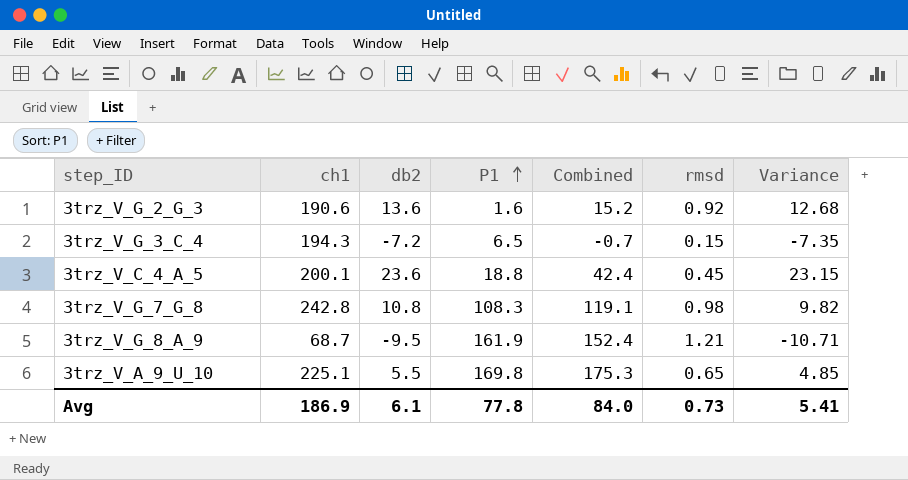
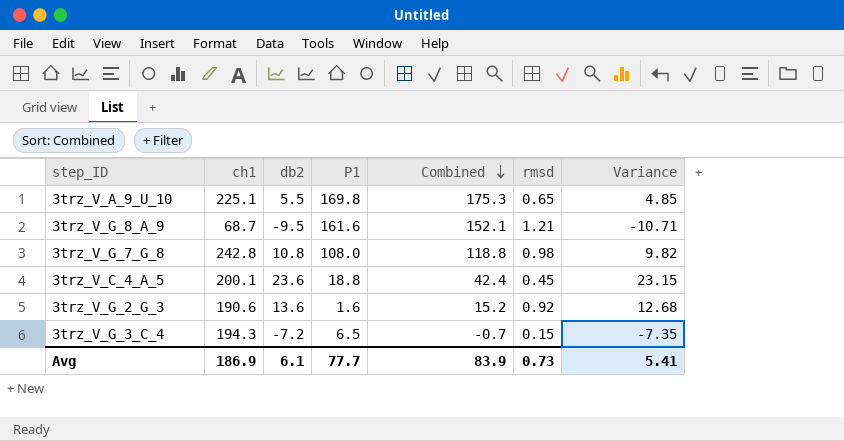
row order: P1 ascending -> Combined descending
3trz_V_G_8_A_9 | P1: 161.9 -> 161.6
3trz_V_G_8_A_9 | Combined: 152.4 -> 152.1
3trz_V_G_7_G_8 | P1: 108.3 -> 108.0
3trz_V_G_7_G_8 | Combined: 119.1 -> 118.8
Avg | P1: 77.8 -> 77.7
Avg | Combined: 84.0 -> 83.9

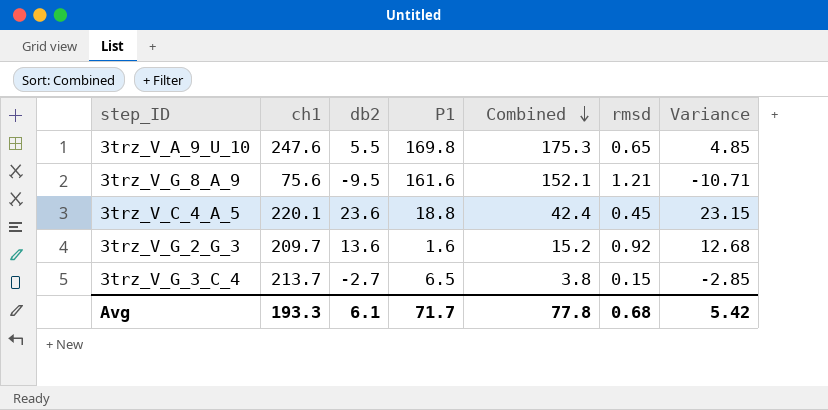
row 3trz_V_G_7_G_8: 242.8 | 10.8 | 108.0 | 118.8 | 0.98 | 9.82 -> none
3trz_V_A_9_U_10 | ch1: 225.1 -> 247.6
3trz_V_G_8_A_9 | ch1: 68.7 -> 75.6
3trz_V_C_4_A_5 | ch1: 200.1 -> 220.1
3trz_V_G_2_G_3 | ch1: 190.6 -> 209.7
3trz_V_G_3_C_4 | ch1: 194.3 -> 213.7
3trz_V_G_3_C_4 | db2: -7.2 -> -2.7
3trz_V_G_3_C_4 | Combined: -0.7 -> 3.8
3trz_V_G_3_C_4 | Variance: -7.35 -> -2.85
Avg | ch1: 186.9 -> 193.3
Avg | P1: 77.7 -> 71.7
Avg | Combined: 83.9 -> 77.8
Avg | rmsd: 0.73 -> 0.68
Avg | Variance: 5.41 -> 5.42

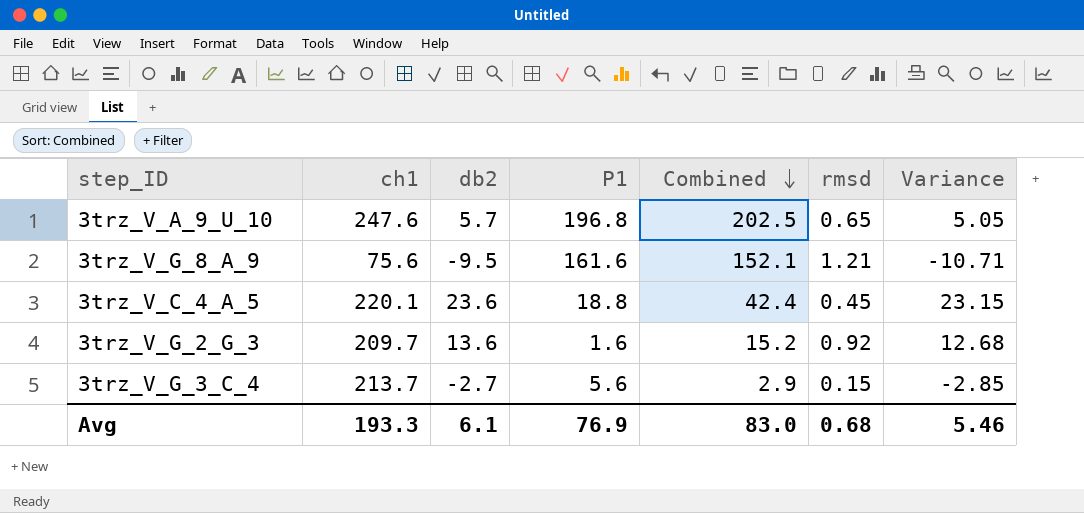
3trz_V_A_9_U_10 | db2: 5.5 -> 5.7
3trz_V_A_9_U_10 | P1: 169.8 -> 196.8
3trz_V_A_9_U_10 | Combined: 175.3 -> 202.5
3trz_V_A_9_U_10 | Variance: 4.85 -> 5.05
3trz_V_G_3_C_4 | P1: 6.5 -> 5.6
3trz_V_G_3_C_4 | Combined: 3.8 -> 2.9
Avg | P1: 71.7 -> 76.9
Avg | Combined: 77.8 -> 83.0
Avg | Variance: 5.42 -> 5.46

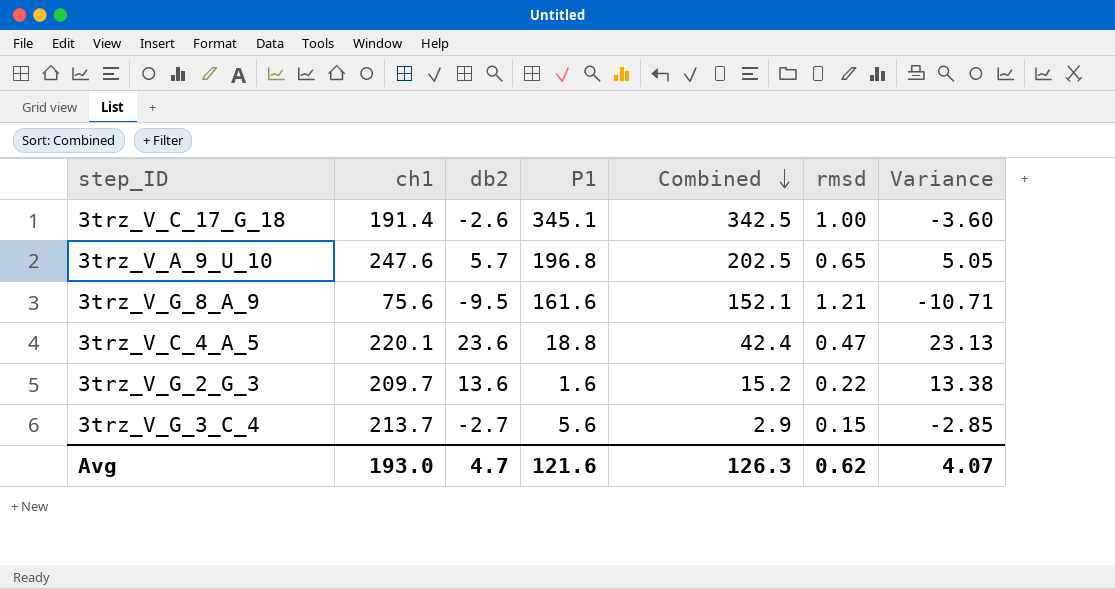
row 3trz_V_C_17_G_18: none -> 191.4 | -2.6 | 345.1 | 342.5 | 1.00 | -3.60
3trz_V_C_4_A_5 | rmsd: 0.45 -> 0.47
3trz_V_C_4_A_5 | Variance: 23.15 -> 23.13
3trz_V_G_2_G_3 | rmsd: 0.92 -> 0.22
3trz_V_G_2_G_3 | Variance: 12.68 -> 13.38
Avg | ch1: 193.3 -> 193.0
Avg | db2: 6.1 -> 4.7
Avg | P1: 76.9 -> 121.6
Avg | Combined: 83.0 -> 126.3
Avg | rmsd: 0.68 -> 0.62
Avg | Variance: 5.46 -> 4.07

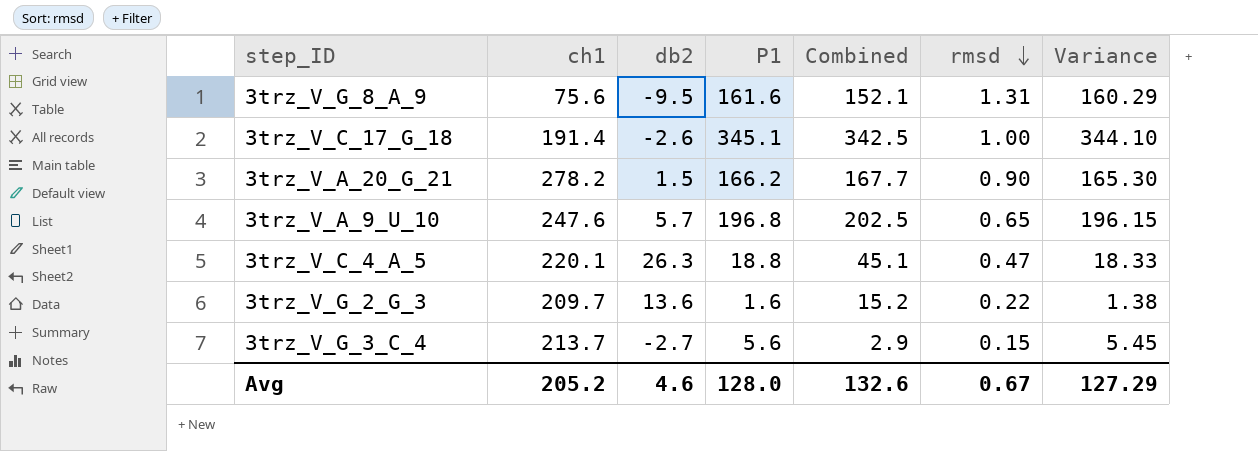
row order: Combined descending -> rmsd descending
column Variance | formula: [db2] - [rmsd] -> [P1] - [rmsd]
3trz_V_G_8_A_9 | rmsd: 1.21 -> 1.31
row 3trz_V_A_20_G_21: none -> 278.2 | 1.5 | 166.2 | 167.7 | 0.90 | 165.30
3trz_V_C_4_A_5 | db2: 23.6 -> 26.3
3trz_V_C_4_A_5 | Combined: 42.4 -> 45.1
Avg | ch1: 193.0 -> 205.2
Avg | db2: 4.7 -> 4.6
Avg | P1: 121.6 -> 128.0
Avg | Combined: 126.3 -> 132.6
Avg | rmsd: 0.62 -> 0.67
Avg | Variance: 4.07 -> 127.29

